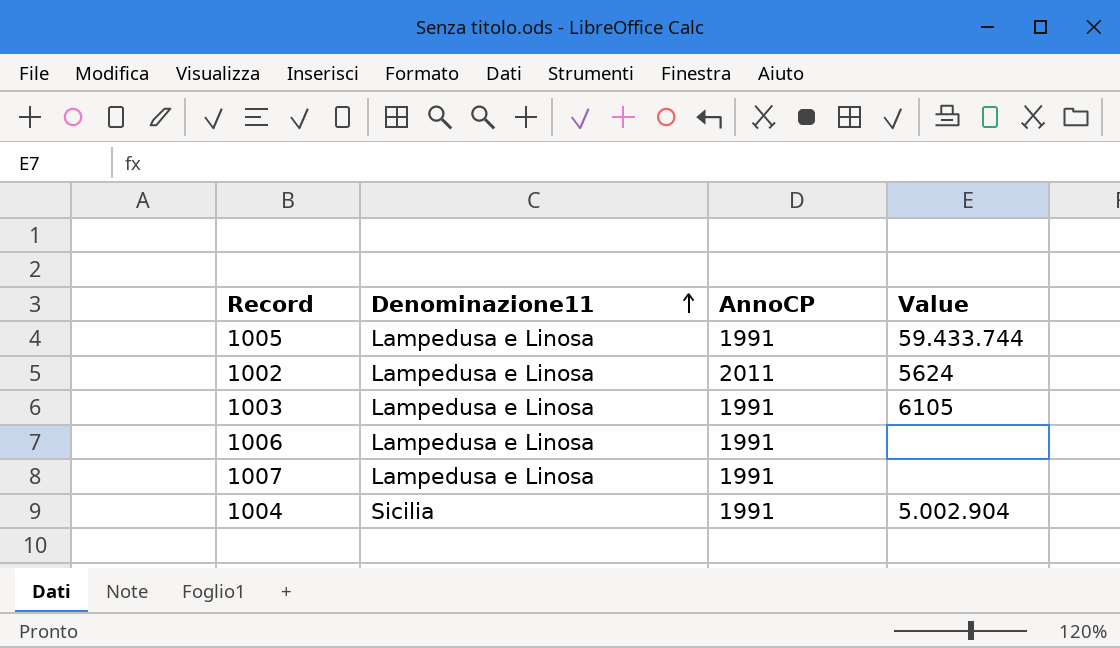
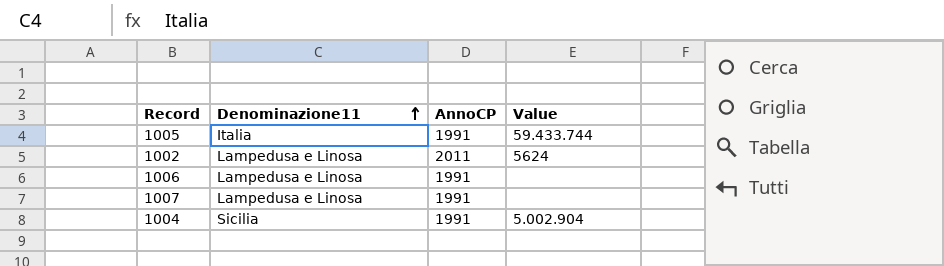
row 1003: Lampedusa e Linosa | 1991 | 6105 -> none
1005 | Denominazione11: Lampedusa e Linosa -> Italia

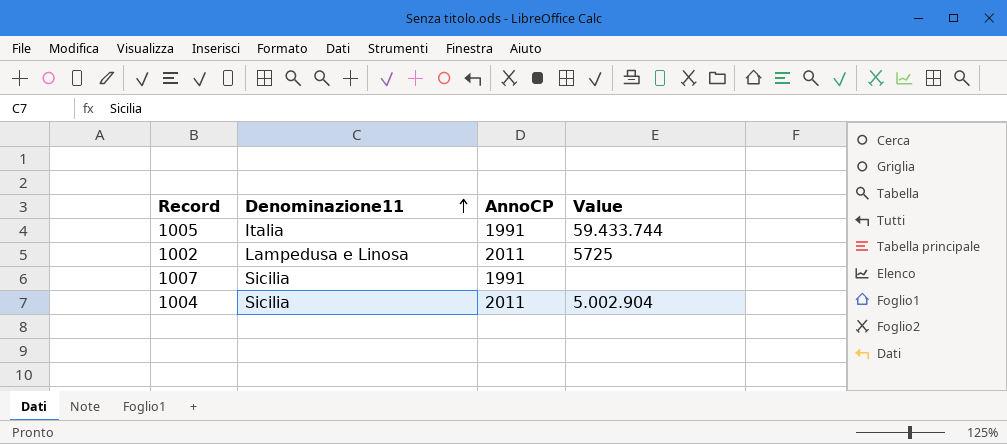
row 1006: Lampedusa e Linosa | 1991 | none -> none
1002 | Value: 5624 -> 5725
1007 | Denominazione11: Lampedusa e Linosa -> Sicilia
1004 | AnnoCP: 1991 -> 2011

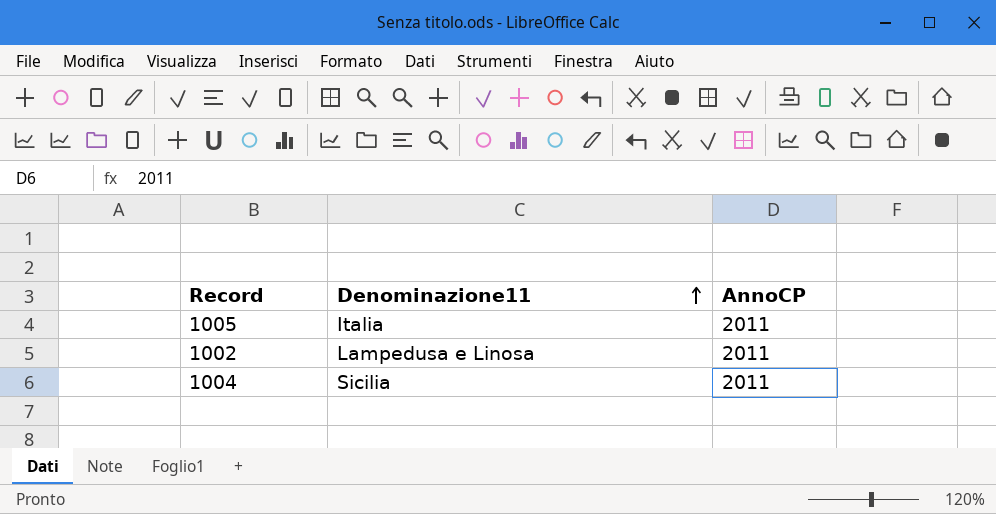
column Value | position: 4 -> none
row 1007: Sicilia | 1991 | none -> none
1005 | AnnoCP: 1991 -> 2011

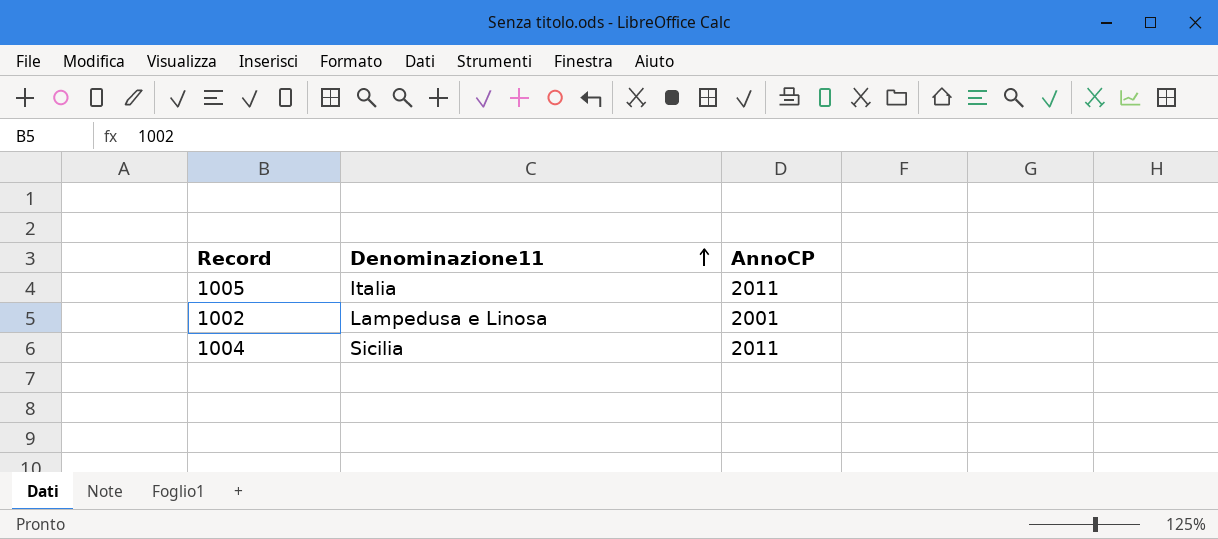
1002 | AnnoCP: 2011 -> 2001

